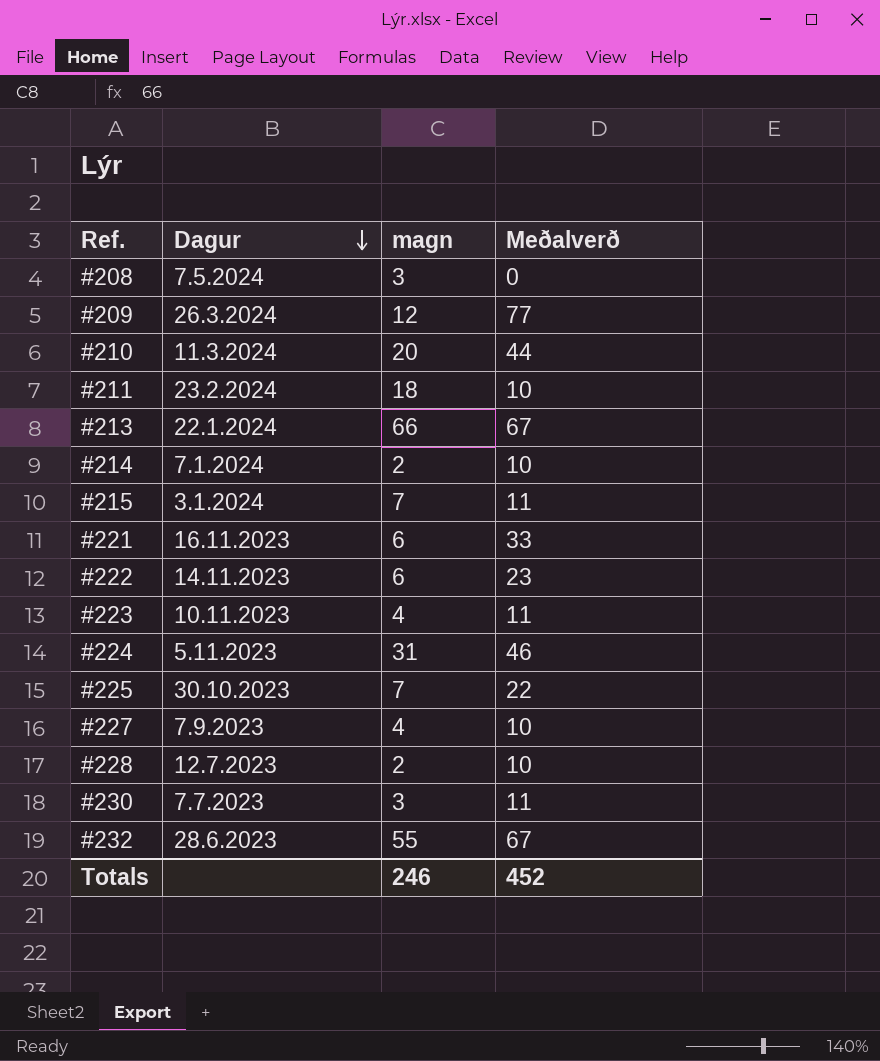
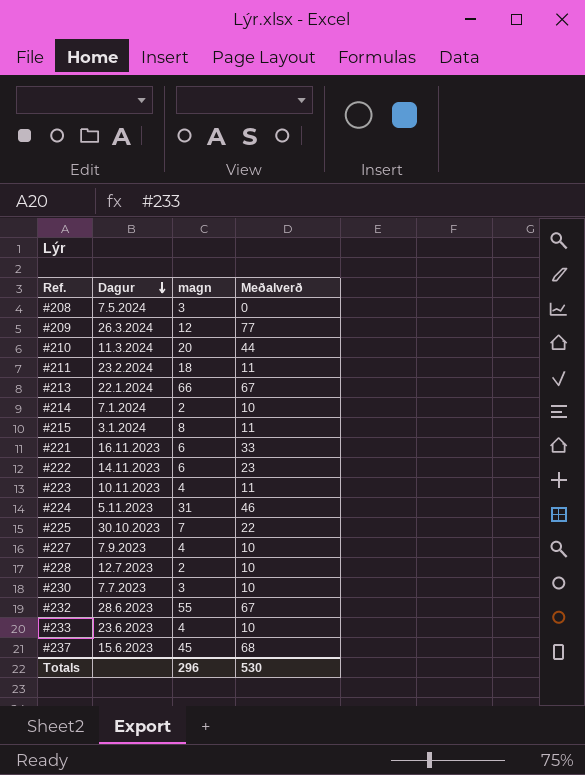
#211 | Meðalverð: 10 -> 11
#215 | magn: 7 -> 8
#230 | Meðalverð: 11 -> 10
row #233: none -> 23.6.2023 | 4 | 10
row #237: none -> 15.6.2023 | 45 | 68
Totals | magn: 246 -> 296
Totals | Meðalverð: 452 -> 530

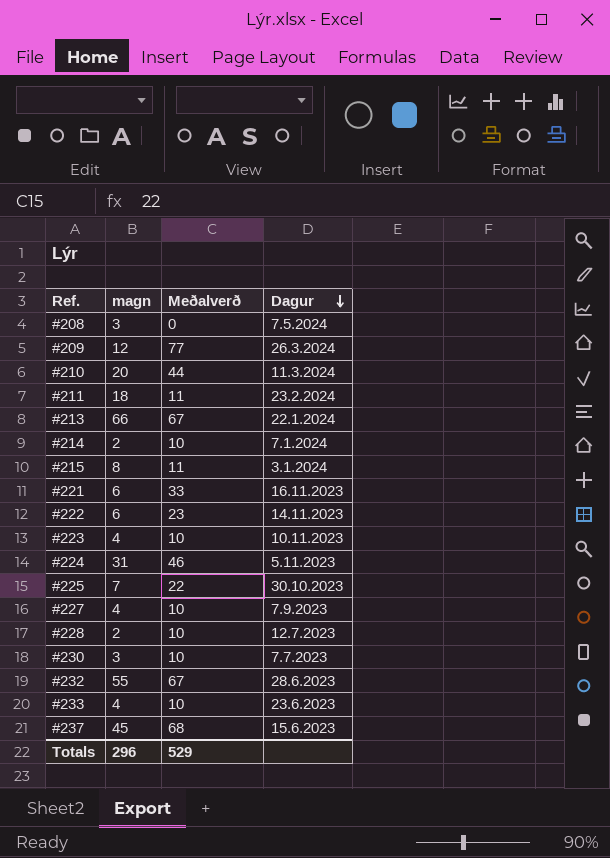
column Dagur | position: 2 -> 4
#223 | Meðalverð: 11 -> 10
Totals | Meðalverð: 530 -> 529

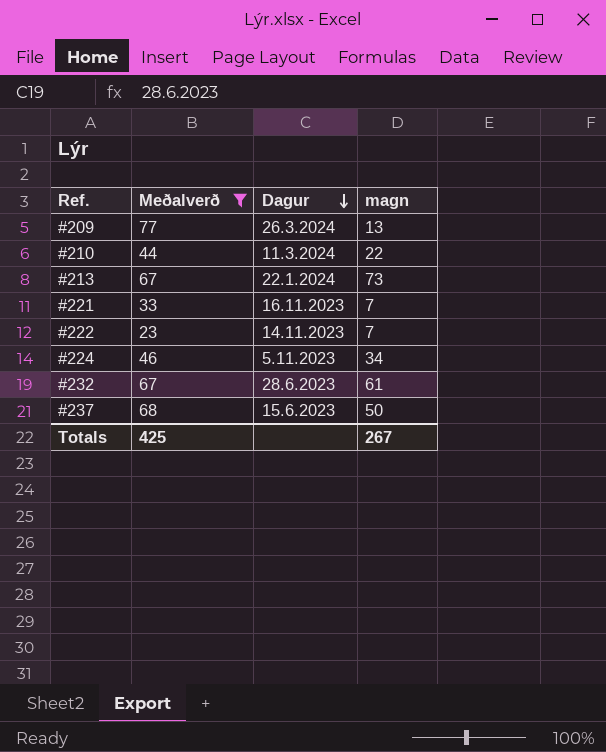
filter: none -> Meðalverð >= 23
column magn | position: 2 -> 4
#209 | magn: 12 -> 13
#210 | magn: 20 -> 22
#213 | magn: 66 -> 73
#221 | magn: 6 -> 7
#222 | magn: 6 -> 7
#224 | magn: 31 -> 34
#232 | magn: 55 -> 61
#237 | magn: 45 -> 50
Totals | Meðalverð: 529 -> 425
Totals | magn: 296 -> 267

